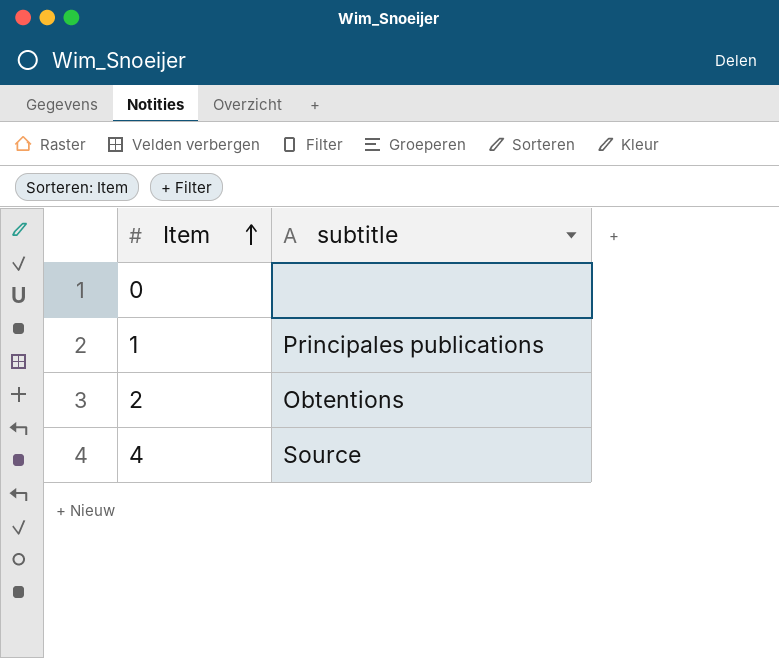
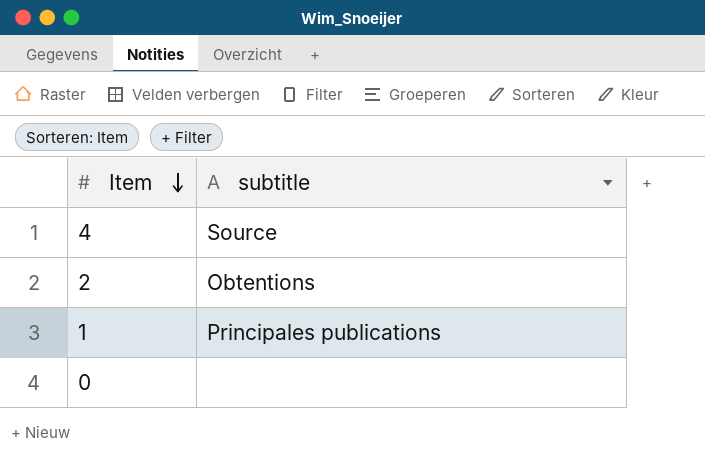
row order: Item ascending -> Item descending

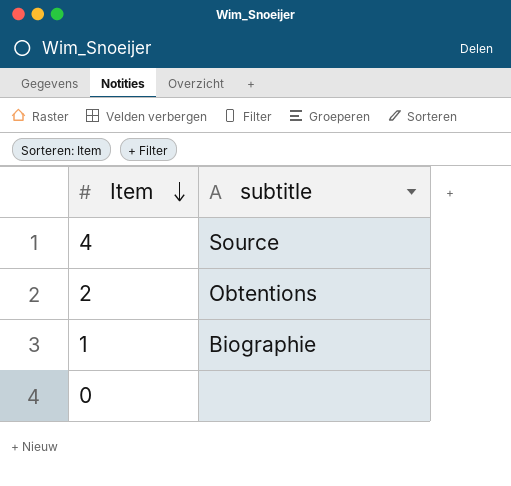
1 | subtitle: Principales publications -> Biographie

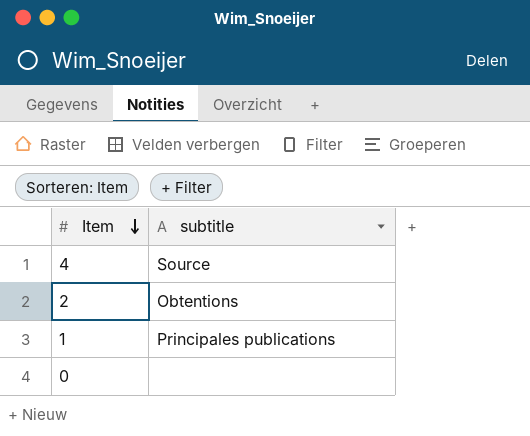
1 | subtitle: Biographie -> Principales publications

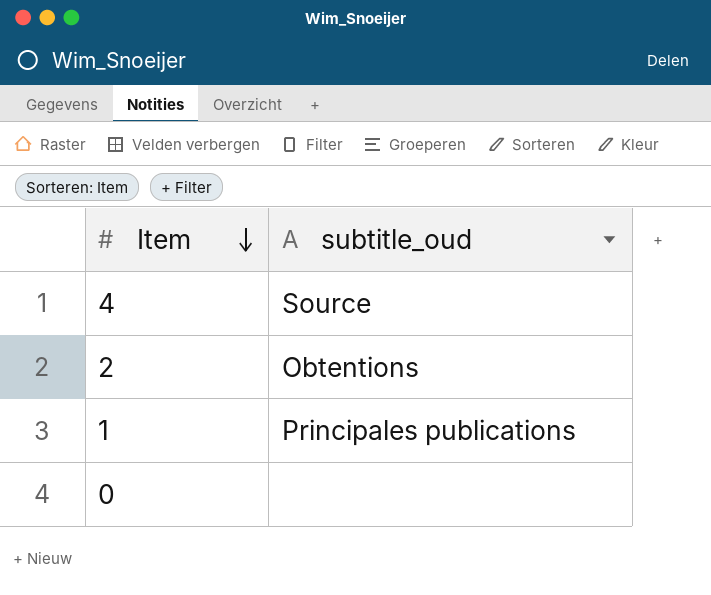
column name: subtitle -> subtitle_oud

